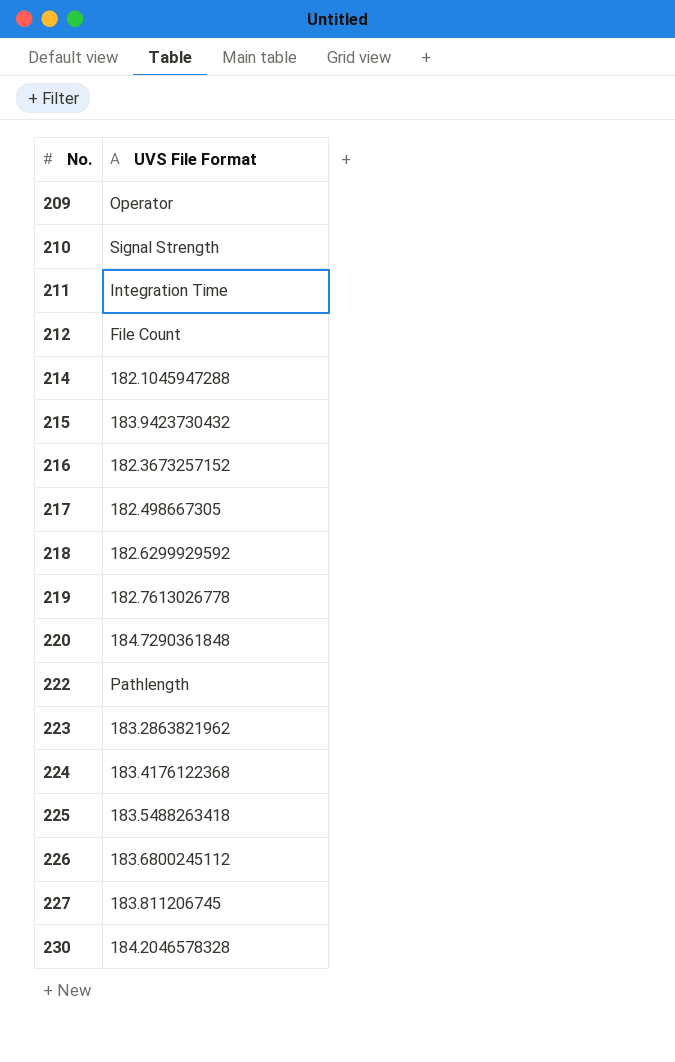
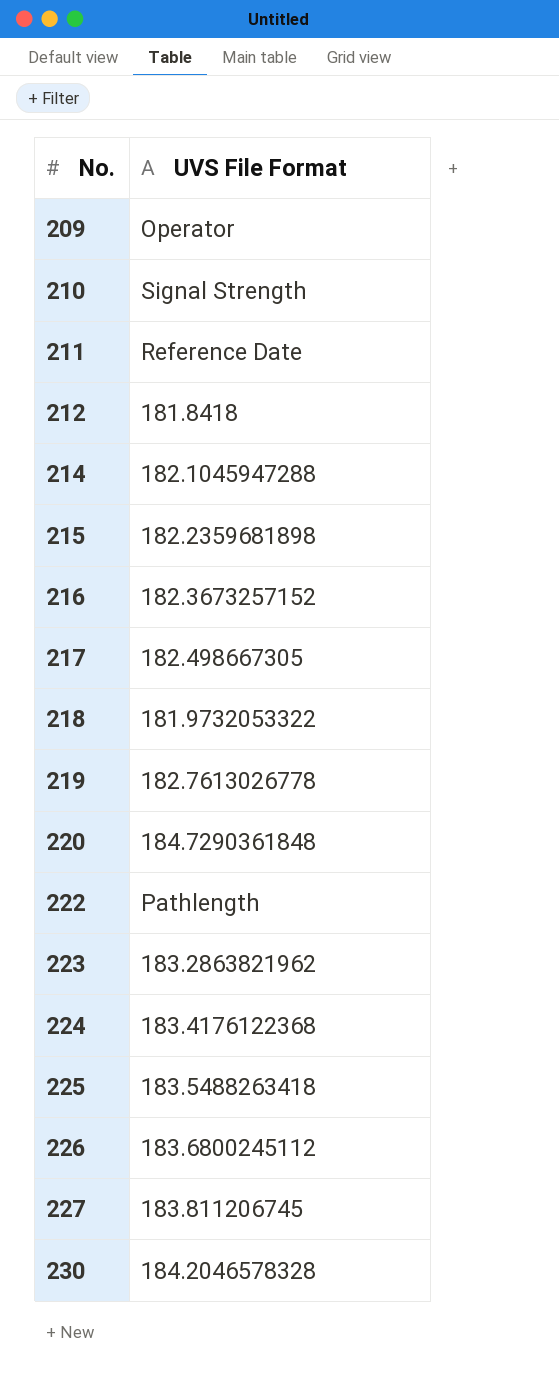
211 | UVS File Format: Integration Time -> Reference Date
212 | UVS File Format: File Count -> 181.8418
215 | UVS File Format: 183.9423730432 -> 182.2359681898
218 | UVS File Format: 182.6299929592 -> 181.9732053322

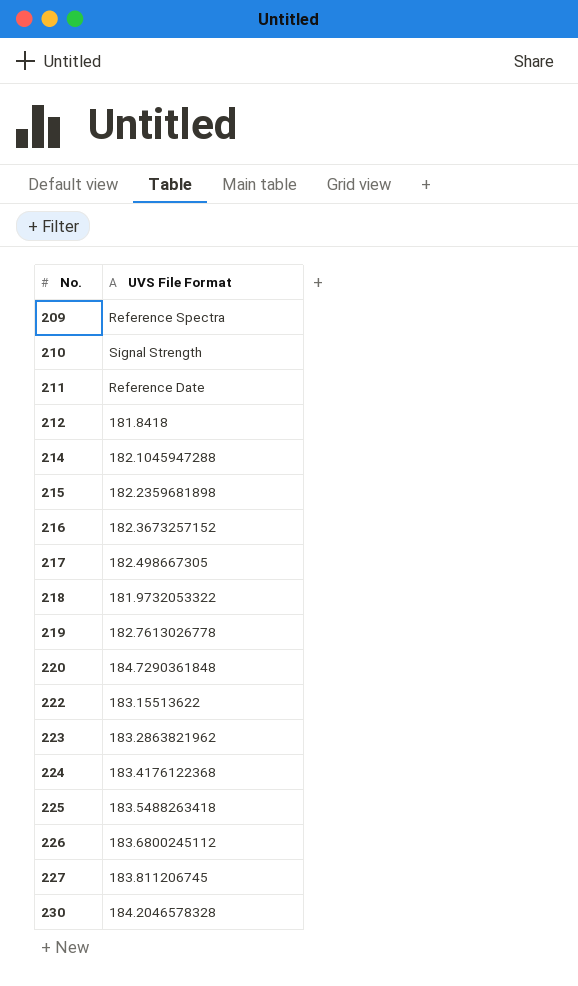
209 | UVS File Format: Operator -> Reference Spectra
222 | UVS File Format: Pathlength -> 183.15513622

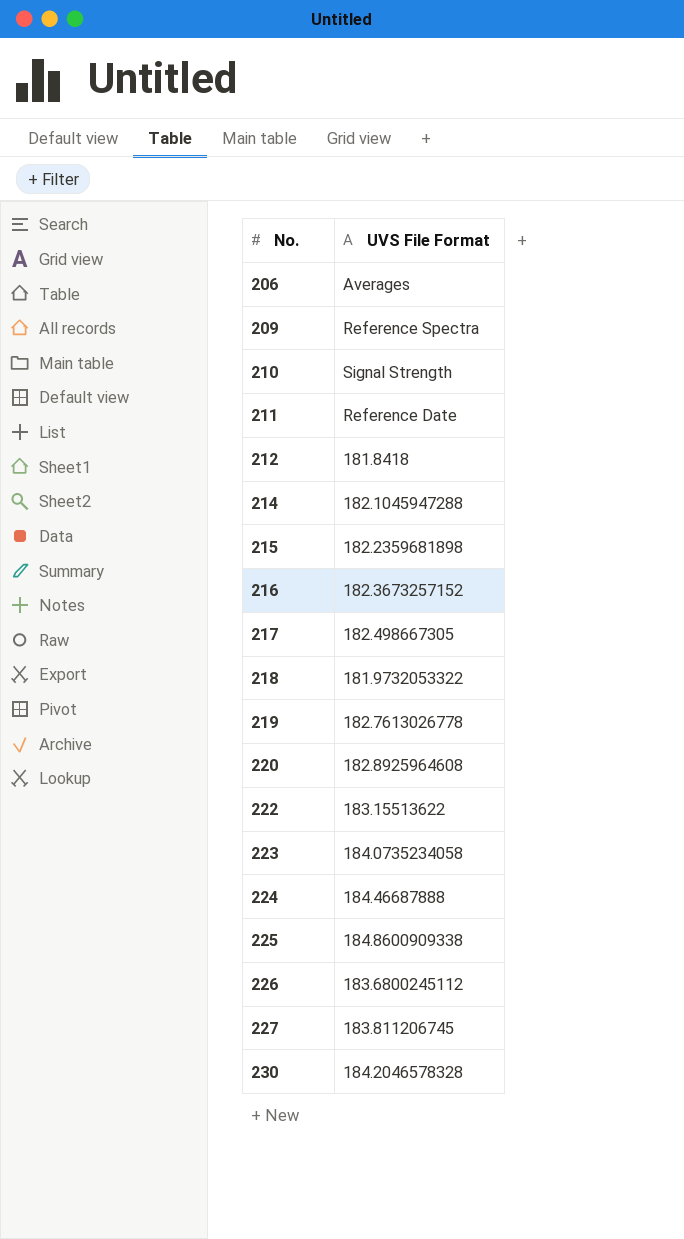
row 206: none -> Averages
220 | UVS File Format: 184.7290361848 -> 182.8925964608
223 | UVS File Format: 183.2863821962 -> 184.0735234058
224 | UVS File Format: 183.4176122368 -> 184.46687888
225 | UVS File Format: 183.5488263418 -> 184.8600909338

